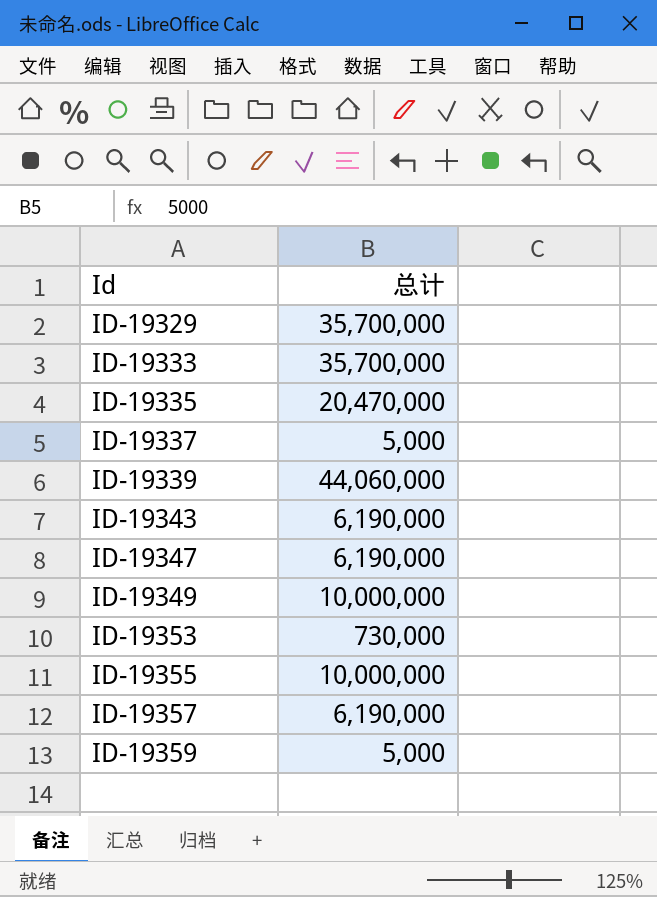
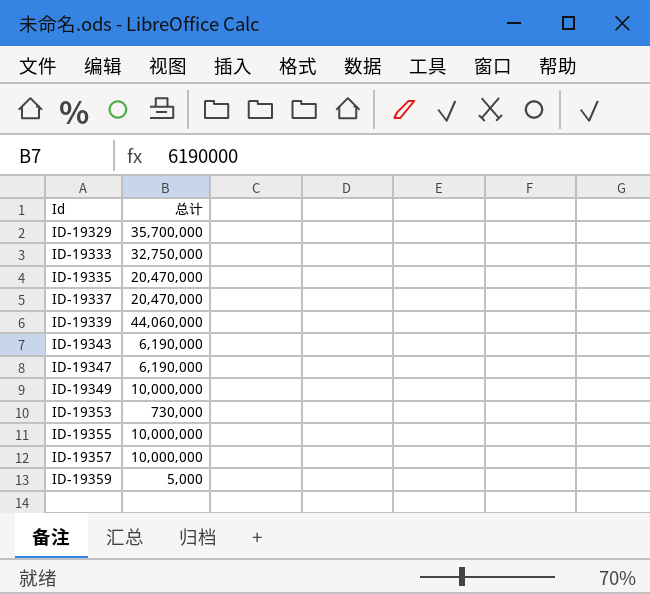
ID-19333 | 总计: 35,700,000 -> 32,750,000
ID-19337 | 总计: 5,000 -> 20,470,000
ID-19357 | 总计: 6,190,000 -> 10,000,000

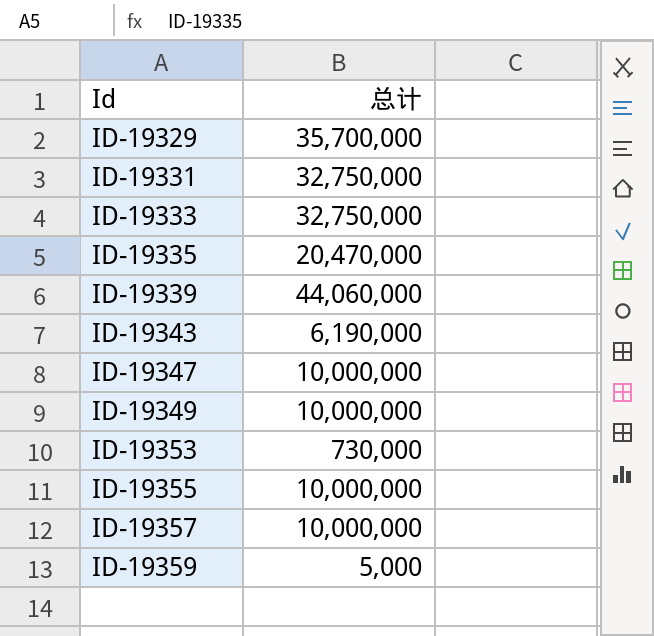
row ID-19337: 20,470,000 -> none
row ID-19331: none -> 32,750,000
ID-19347 | 总计: 6,190,000 -> 10,000,000

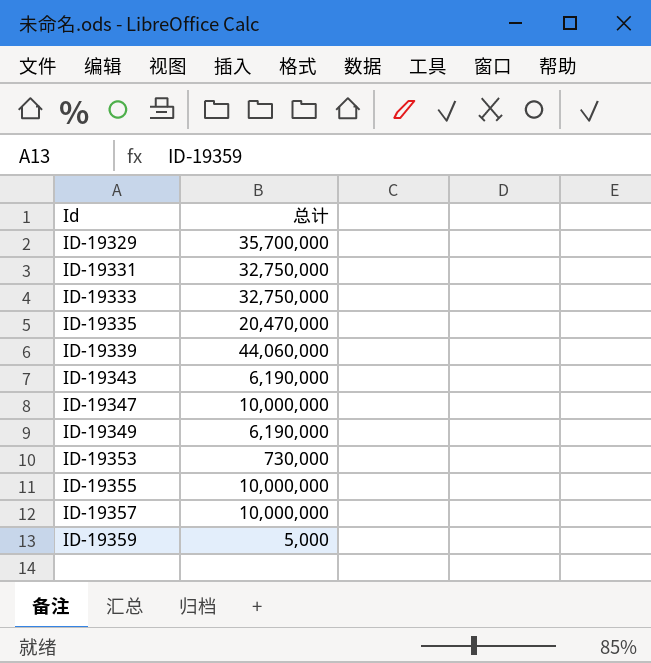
ID-19349 | 总计: 10,000,000 -> 6,190,000

